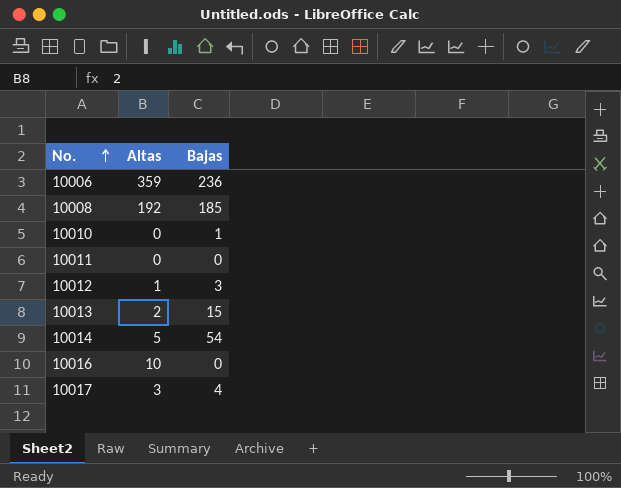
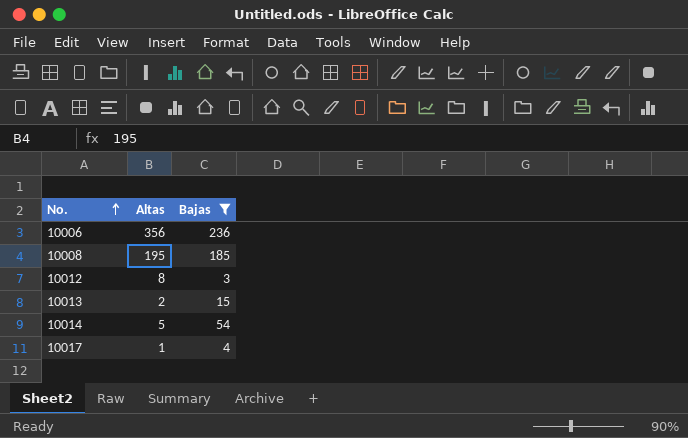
filter: none -> Bajas >= 3
10006 | Altas: 359 -> 356
10008 | Altas: 192 -> 195
10012 | Altas: 1 -> 8
10017 | Altas: 3 -> 1

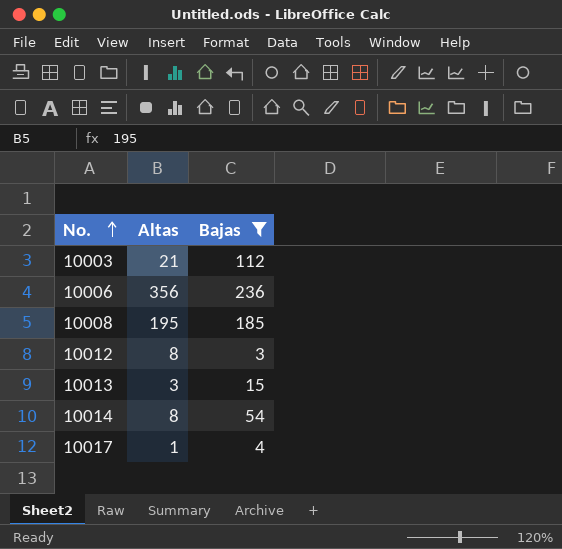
row 10003: none -> 21 | 112
10013 | Altas: 2 -> 3
10014 | Altas: 5 -> 8

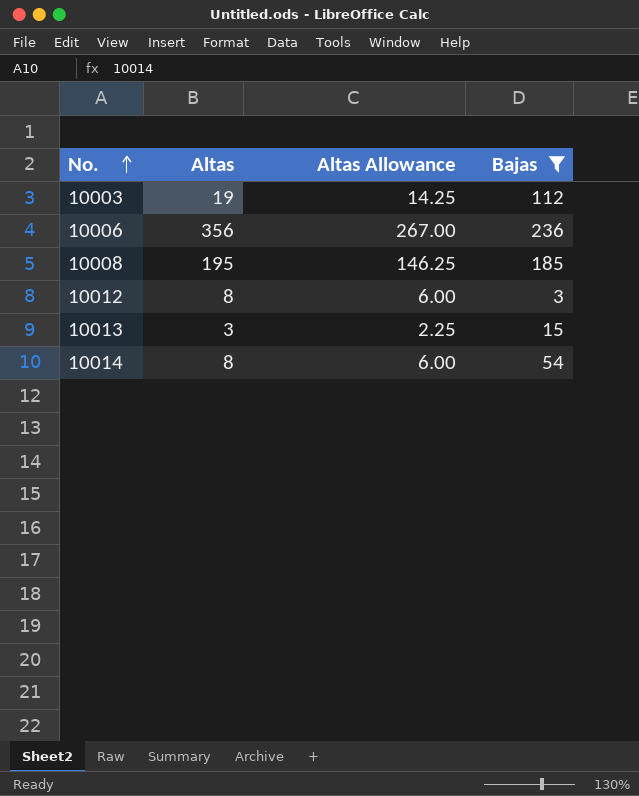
column Altas Allowance | formula: none -> [Altas] * 0.75
row 10017: 1 | 4 -> none
10003 | Altas: 21 -> 19

